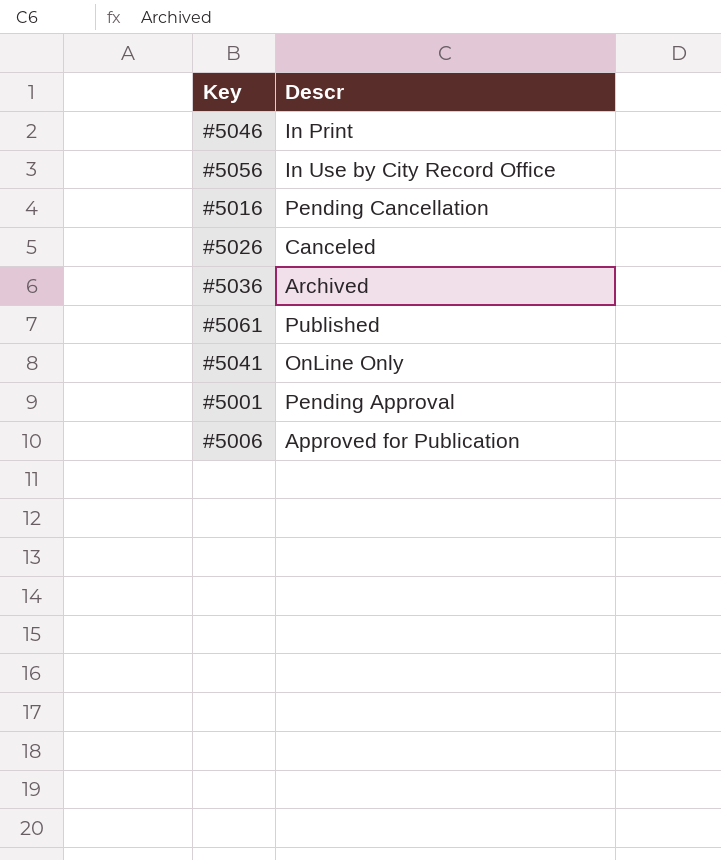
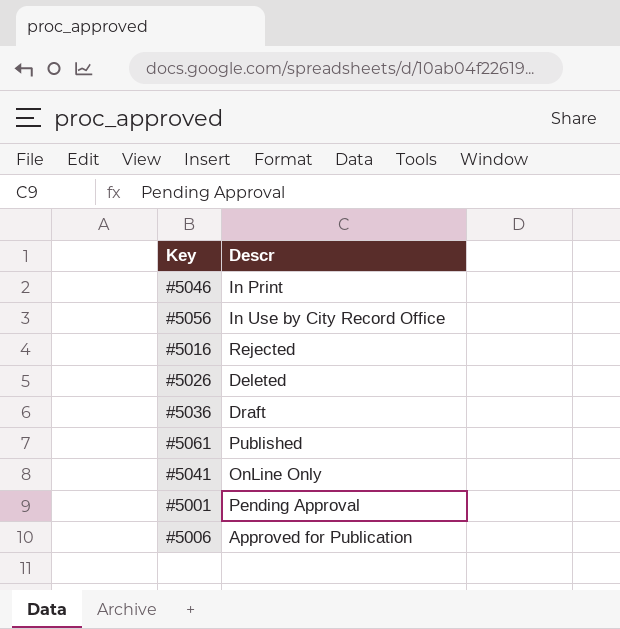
#5016 | Descr: Pending Cancellation -> Rejected
#5026 | Descr: Canceled -> Deleted
#5036 | Descr: Archived -> Draft

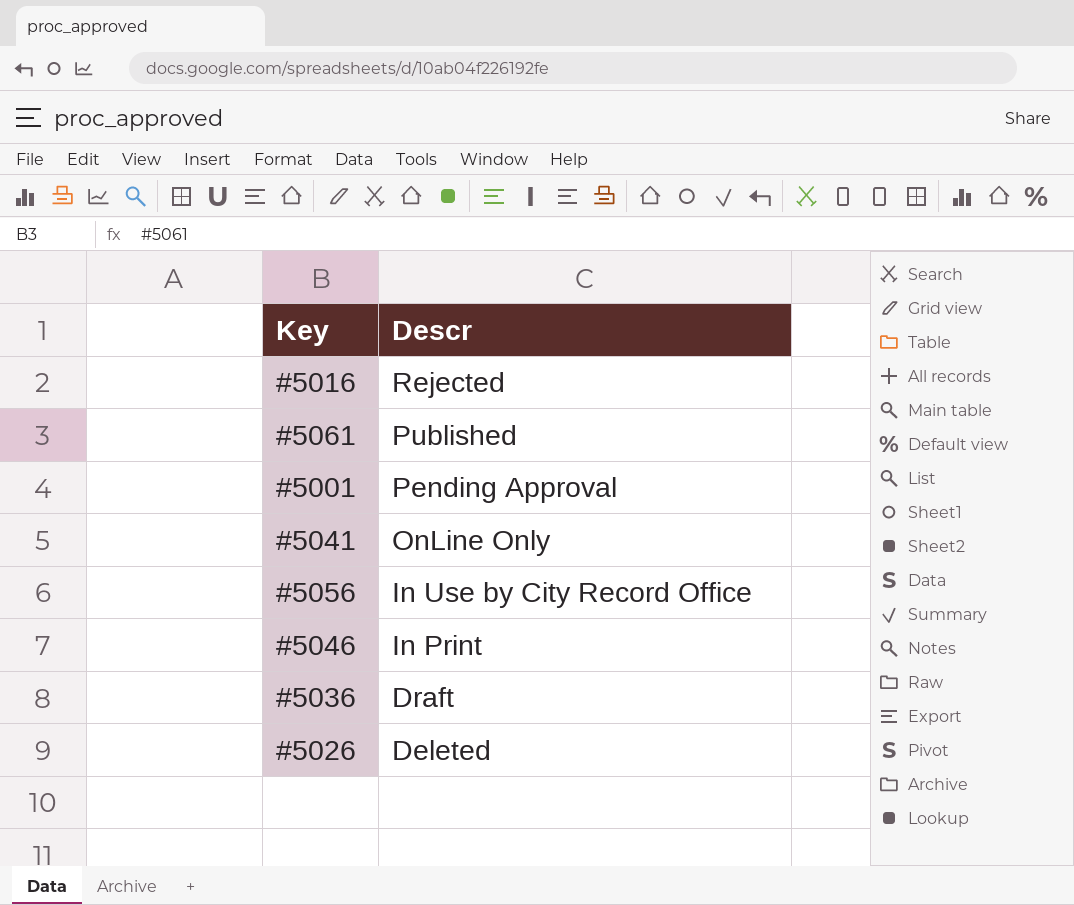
row order: none -> Descr descending
row #5006: Approved for Publication -> none

